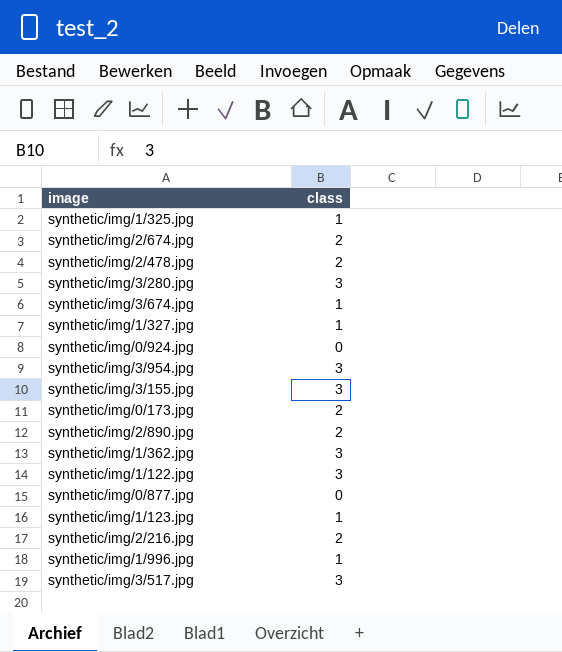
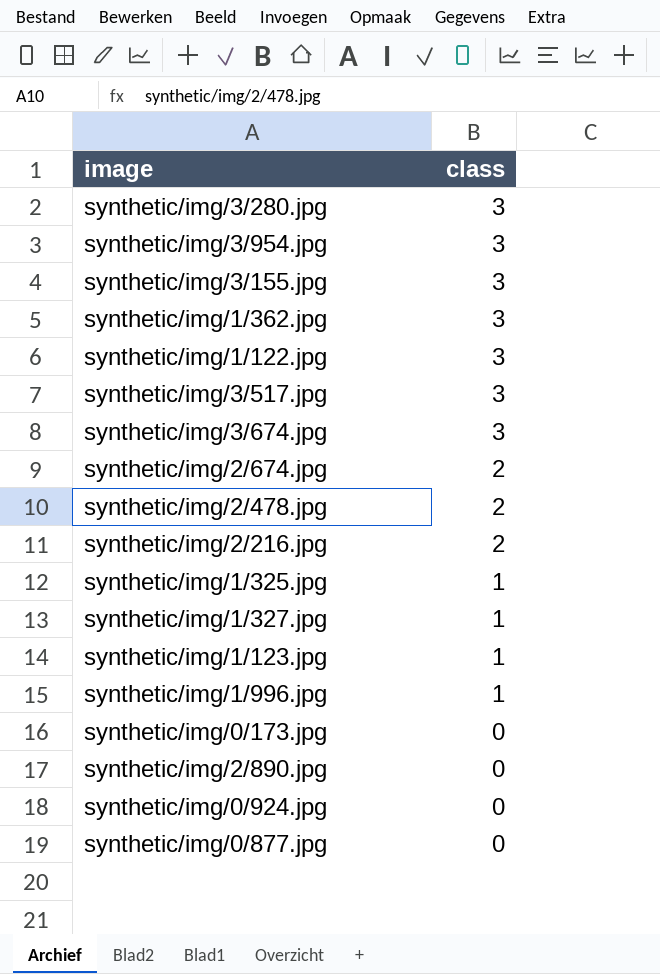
row order: none -> class descending
synthetic/img/3/674.jpg | class: 1 -> 3
synthetic/img/0/173.jpg | class: 2 -> 0
synthetic/img/2/890.jpg | class: 2 -> 0

